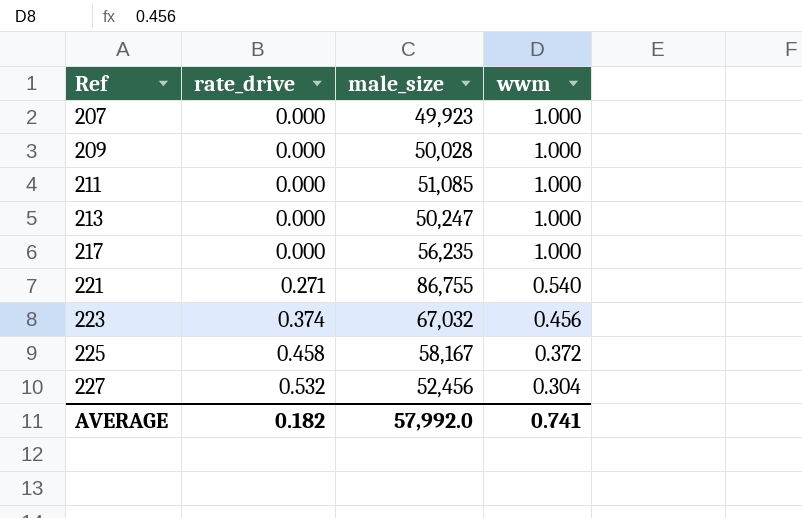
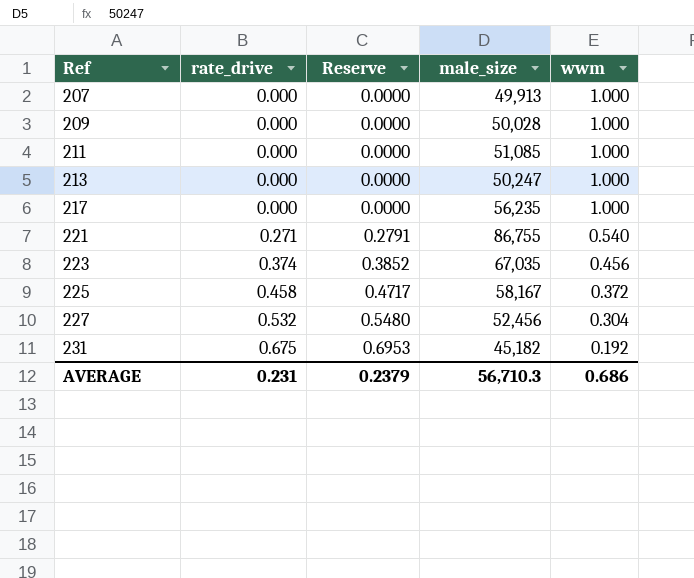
column Reserve | formula: none -> [rate_drive] * 1.03
207 | male_size: 49,923 -> 49,913
223 | male_size: 67,032 -> 67,035
row 231: none -> 0.675 | 0.6953 | 45,182 | 0.192
AVERAGE | rate_drive: 0.182 -> 0.231
AVERAGE | male_size: 57,992.0 -> 56,710.3
AVERAGE | wwm: 0.741 -> 0.686

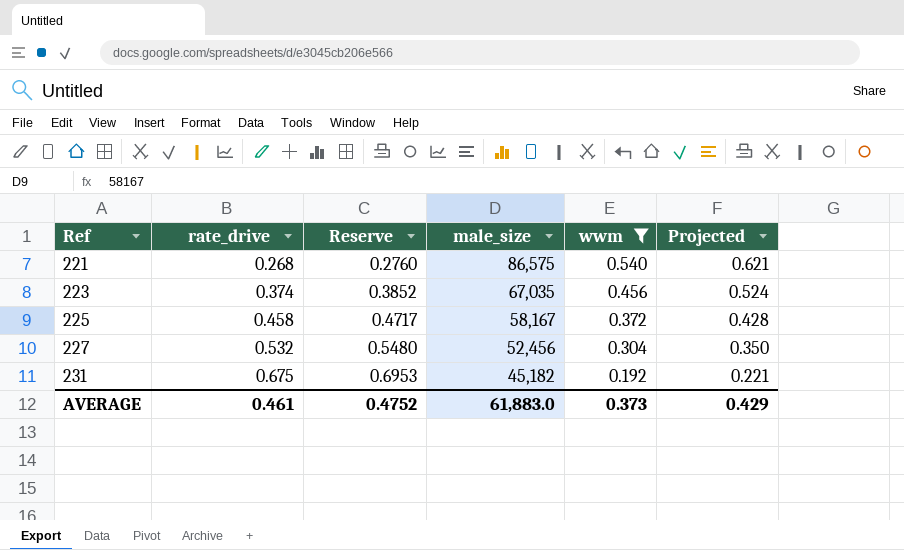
filter: none -> wwm != 1.000
column Projected | formula: none -> [wwm] * 1.15
221 | rate_drive: 0.271 -> 0.268
221 | Reserve: 0.2791 -> 0.2760
221 | male_size: 86,755 -> 86,575
AVERAGE | rate_drive: 0.231 -> 0.461
AVERAGE | Reserve: 0.2379 -> 0.4752
AVERAGE | male_size: 56,710.3 -> 61,883.0
AVERAGE | wwm: 0.686 -> 0.373

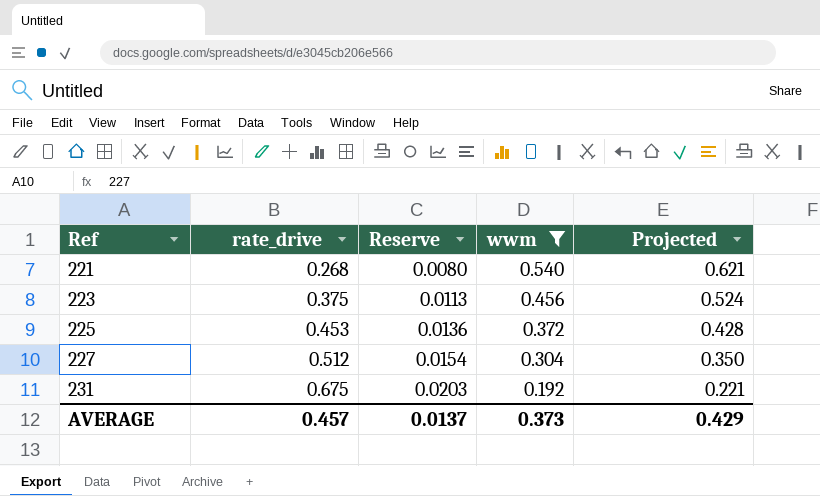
column male_size | position: 4 -> none
column Reserve | formula: [rate_drive] * 1.03 -> [rate_drive] * 0.03
223 | rate_drive: 0.374 -> 0.375
225 | rate_drive: 0.458 -> 0.453
227 | rate_drive: 0.532 -> 0.512
AVERAGE | rate_drive: 0.461 -> 0.457
AVERAGE | Reserve: 0.4752 -> 0.0137

